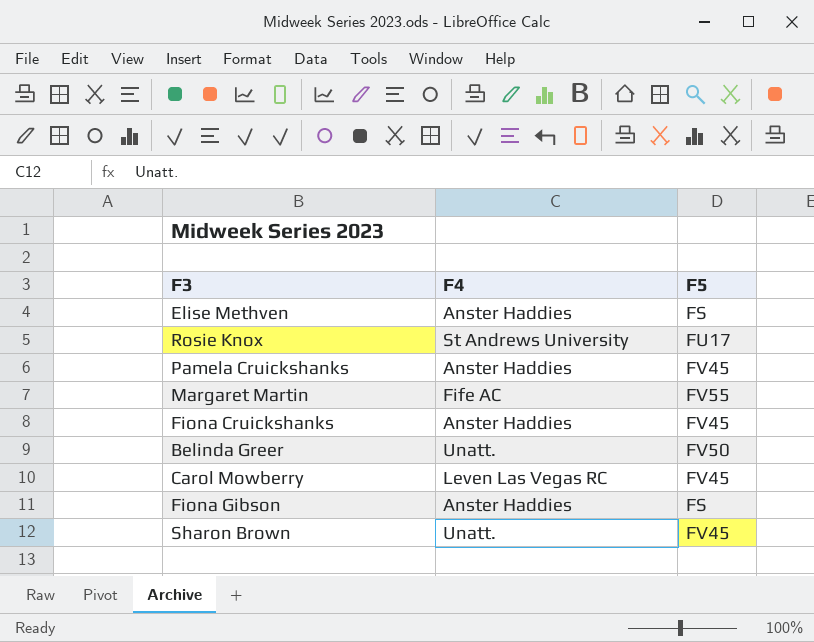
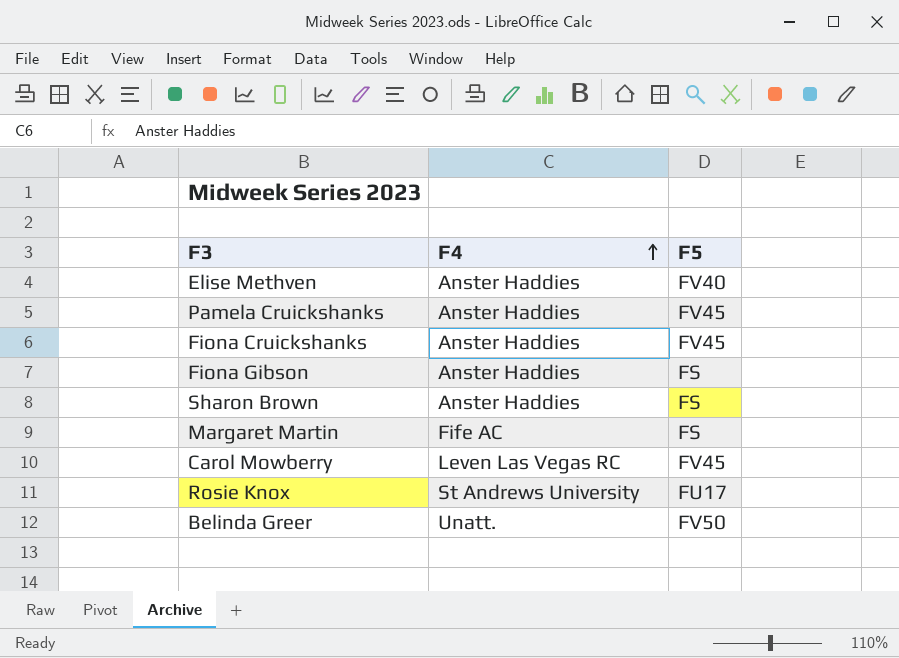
row order: none -> F4 ascending
Elise Methven | F5: FS -> FV40
Sharon Brown | F4: Unatt. -> Anster Haddies
Sharon Brown | F5: FV45 -> FS
Margaret Martin | F5: FV55 -> FS

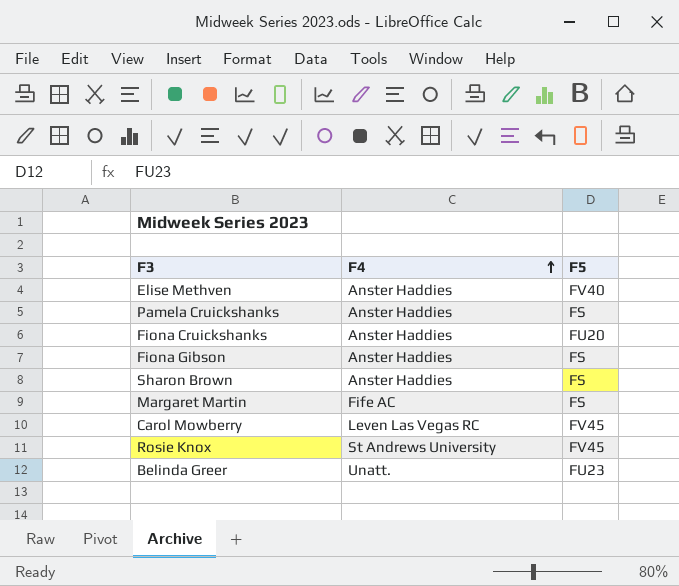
Pamela Cruickshanks | F5: FV45 -> FS
Fiona Cruickshanks | F5: FV45 -> FU20
Rosie Knox | F5: FU17 -> FV45
Belinda Greer | F5: FV50 -> FU23

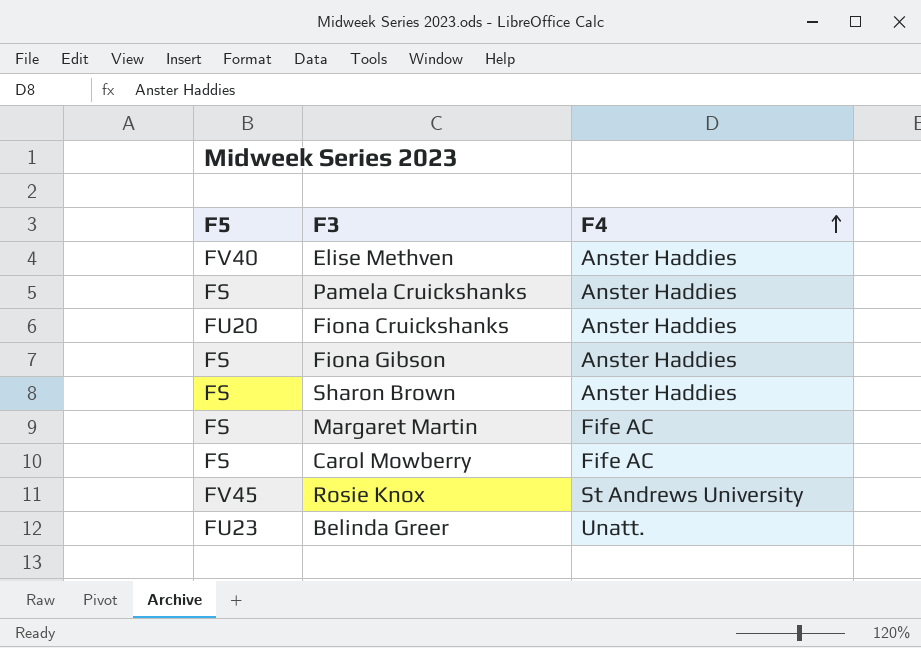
column F5 | position: 3 -> 1
Carol Mowberry | F5: FV45 -> FS
Carol Mowberry | F4: Leven Las Vegas RC -> Fife AC

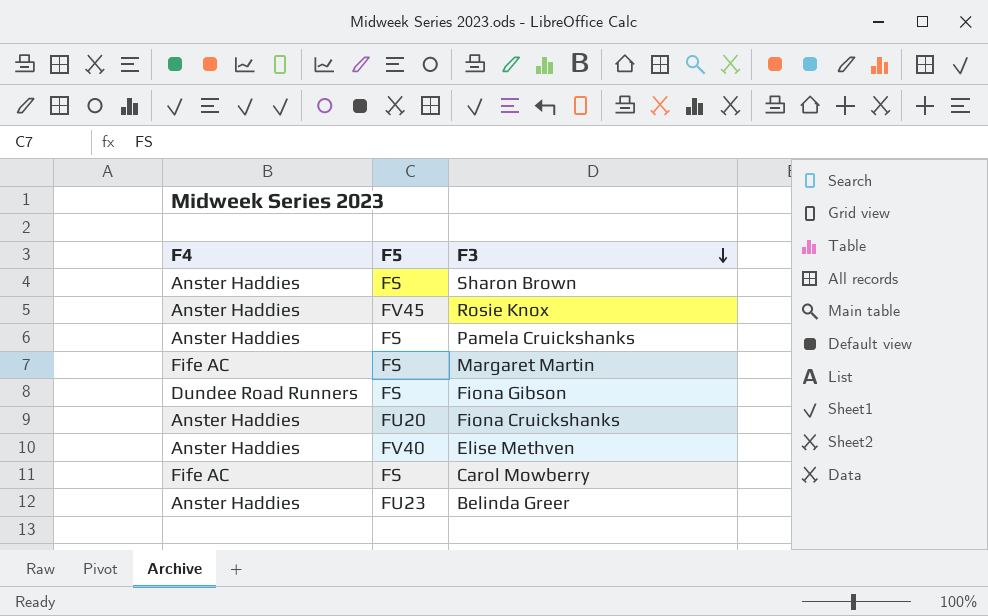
row order: F4 ascending -> F3 descending
column F4 | position: 3 -> 1
Rosie Knox | F4: St Andrews University -> Anster Haddies
Fiona Gibson | F4: Anster Haddies -> Dundee Road Runners
Belinda Greer | F4: Unatt. -> Anster Haddies

